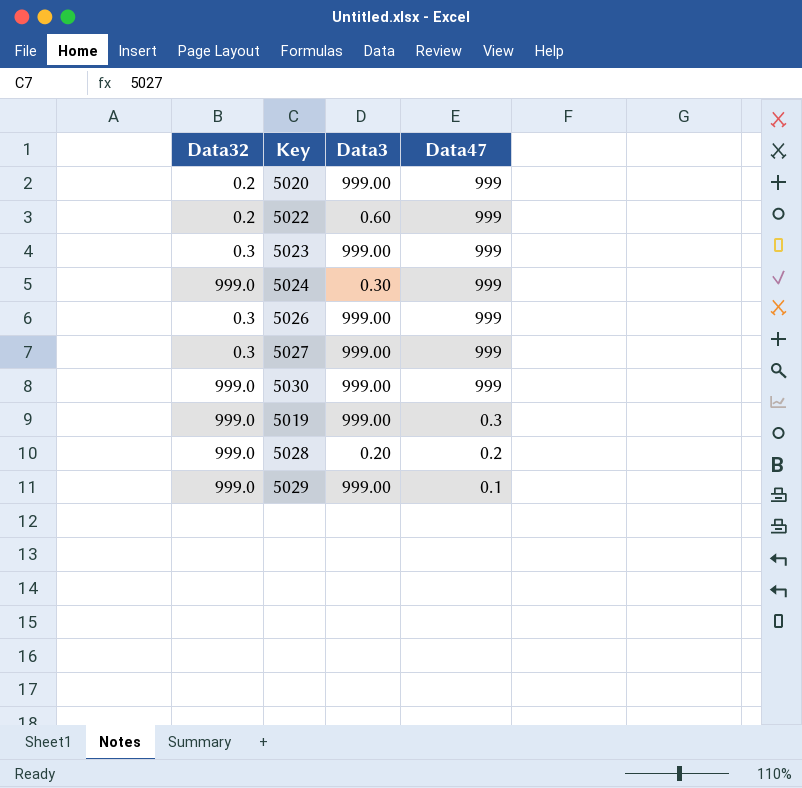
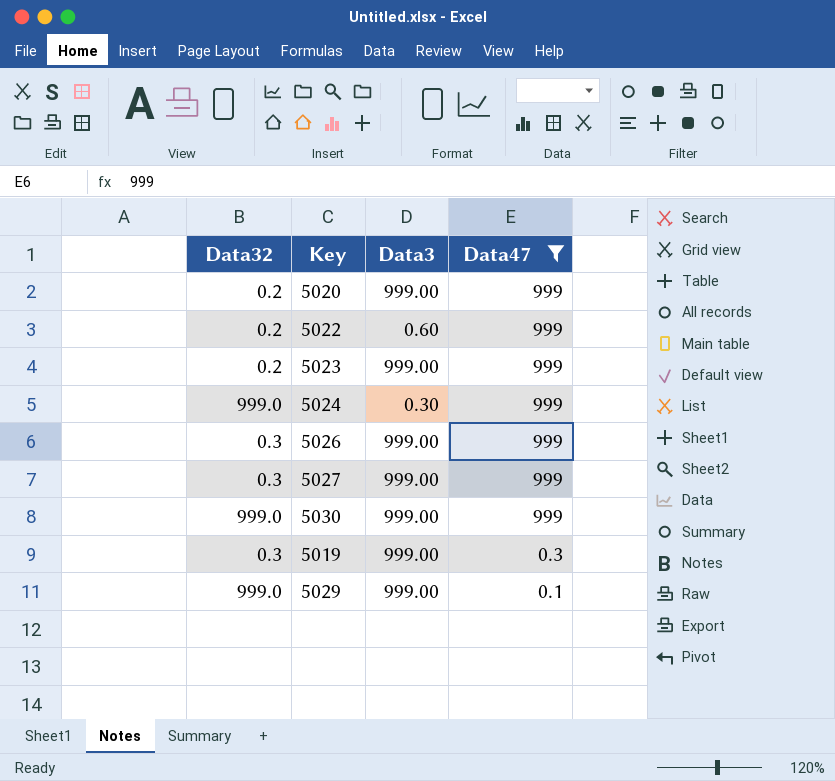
filter: none -> Data47 != 0.2
5023 | Data32: 0.3 -> 0.2
5019 | Data32: 999.0 -> 0.3

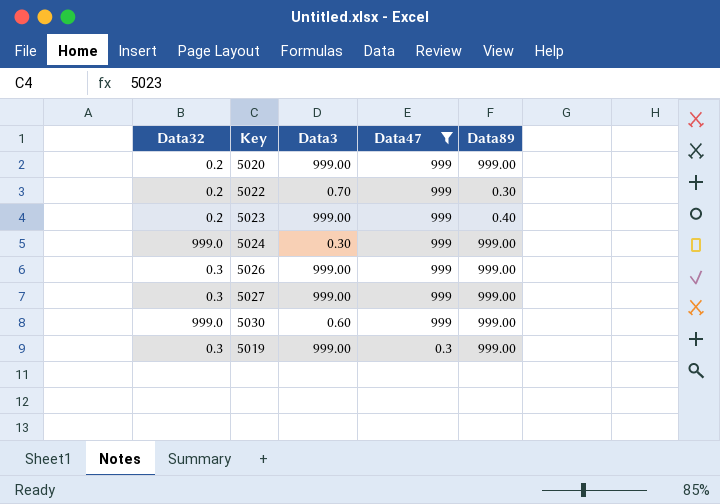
column Data89 | position: none -> 5
row 5029: 999.0 | 999.00 | 0.1 -> none
5022 | Data3: 0.60 -> 0.70
5030 | Data3: 999.00 -> 0.60

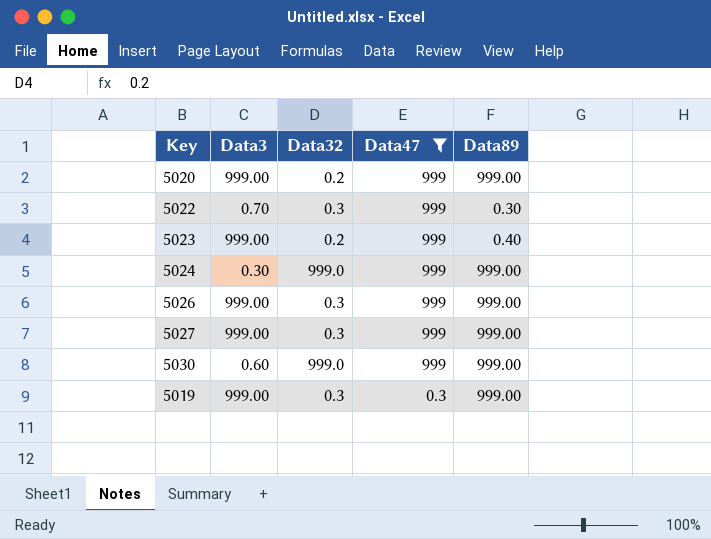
column Data32 | position: 1 -> 3
5022 | Data32: 0.2 -> 0.3

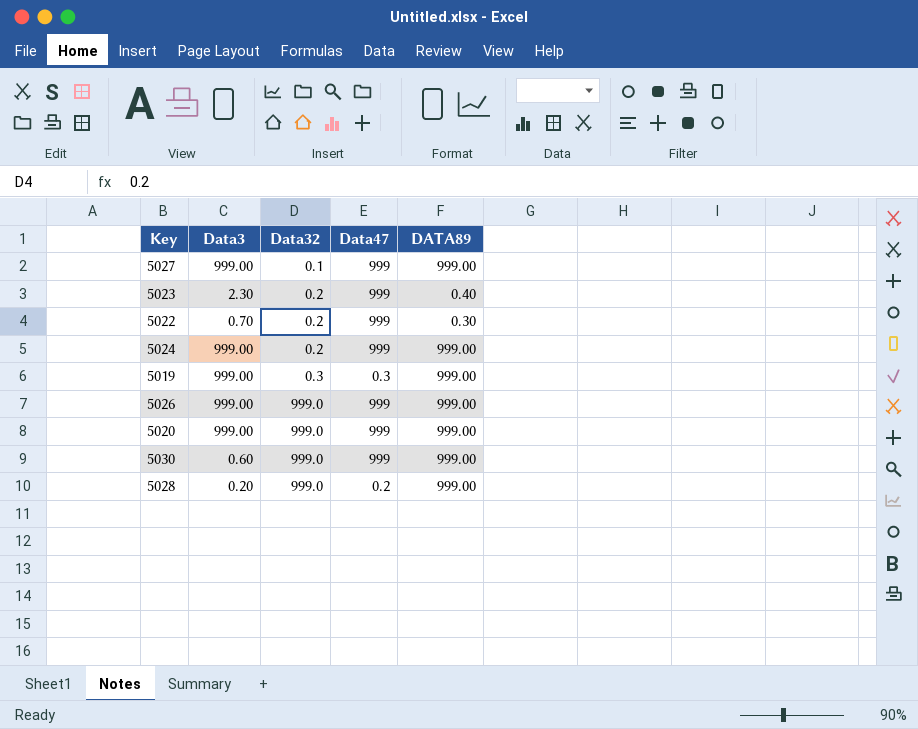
filter: Data47 != 0.2 -> none
row order: Data47 descending -> Data32 ascending
column name: Data89 -> DATA89
5027 | Data32: 0.3 -> 0.1
5023 | Data3: 999.00 -> 2.30
5022 | Data32: 0.3 -> 0.2
5024 | Data3: 0.30 -> 999.00
5024 | Data32: 999.0 -> 0.2
5026 | Data32: 0.3 -> 999.0
5020 | Data32: 0.2 -> 999.0

